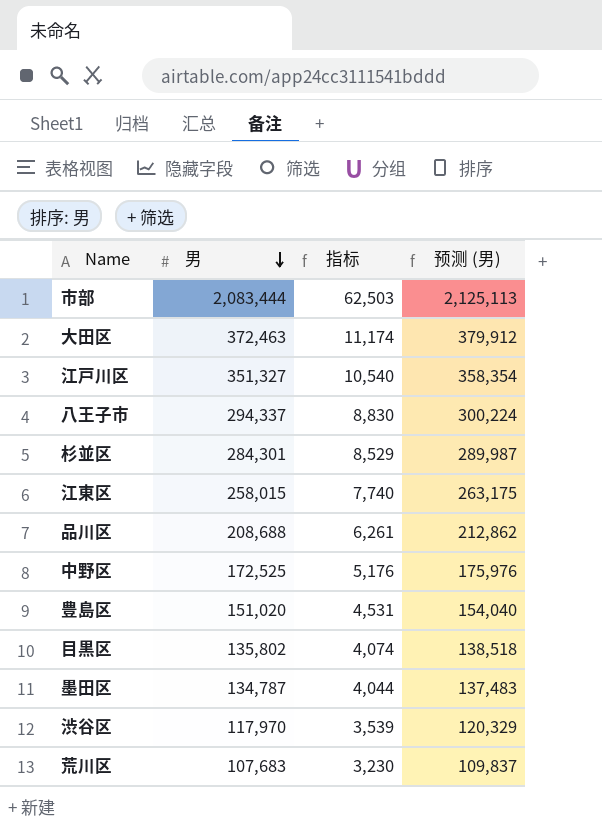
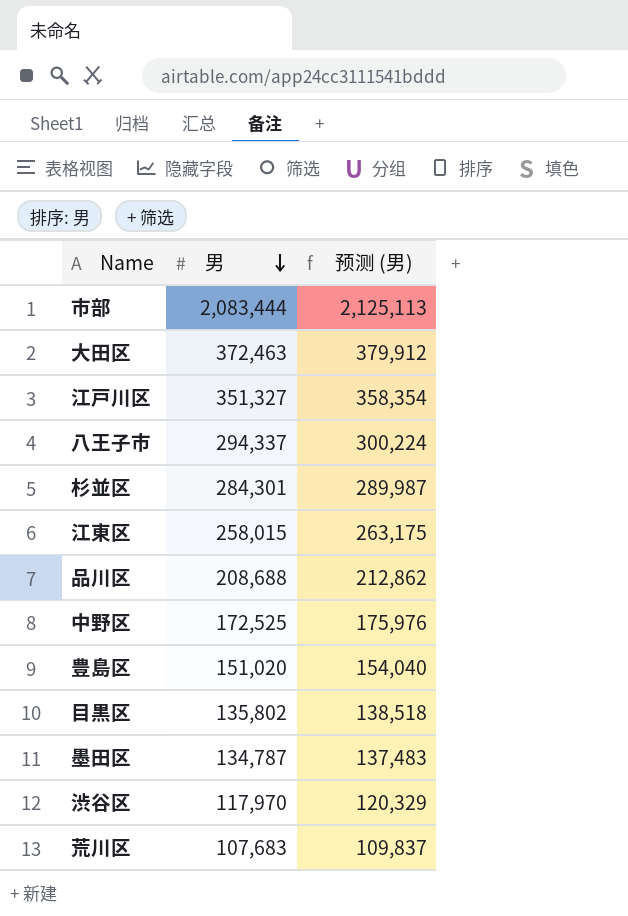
column 指标 | formula: [男] * 0.03 -> none

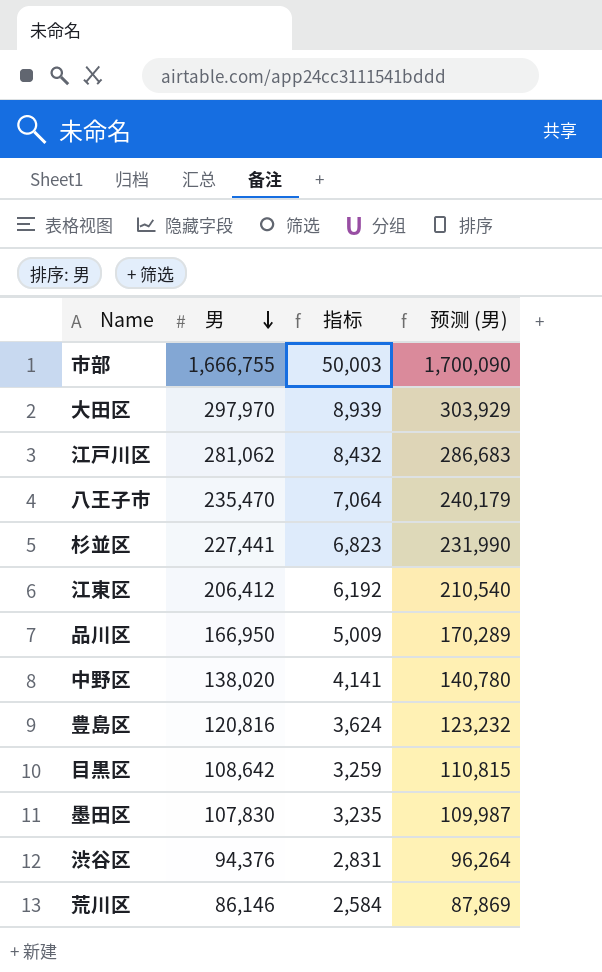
column 指标 | formula: none -> [男] * 0.03
市部 | 男: 2,083,444 -> 1,666,755
市部 | 预测 (男): 2,125,113 -> 1,700,090
大田区 | 男: 372,463 -> 297,970
大田区 | 预测 (男): 379,912 -> 303,929
江戸川区 | 男: 351,327 -> 281,062
江戸川区 | 预测 (男): 358,354 -> 286,683
八王子市 | 男: 294,337 -> 235,470
八王子市 | 预测 (男): 300,224 -> 240,179
杉並区 | 男: 284,301 -> 227,441
杉並区 | 预测 (男): 289,987 -> 231,990
江東区 | 男: 258,015 -> 206,412
江東区 | 预测 (男): 263,175 -> 210,540
品川区 | 男: 208,688 -> 166,950
品川区 | 预测 (男): 212,862 -> 170,289
中野区 | 男: 172,525 -> 138,020
中野区 | 预测 (男): 175,976 -> 140,780
豊島区 | 男: 151,020 -> 120,816
豊島区 | 预测 (男): 154,040 -> 123,232
目黒区 | 男: 135,802 -> 108,642
目黒区 | 预测 (男): 138,518 -> 110,815
墨田区 | 男: 134,787 -> 107,830
墨田区 | 预测 (男): 137,483 -> 109,987
渋谷区 | 男: 117,970 -> 94,376
渋谷区 | 预测 (男): 120,329 -> 96,264
荒川区 | 男: 107,683 -> 86,146
荒川区 | 预测 (男): 109,837 -> 87,869

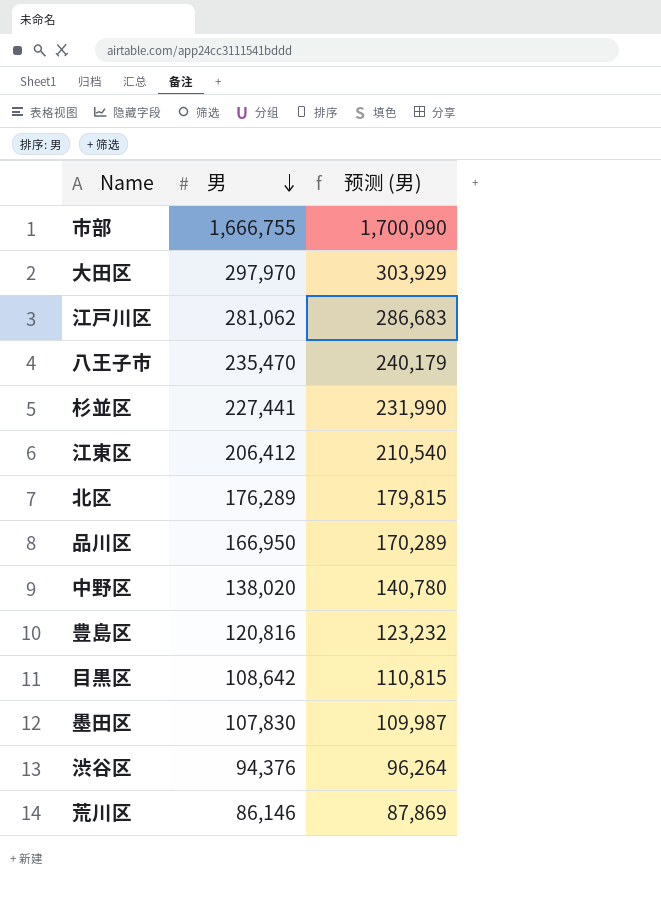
column 指标 | formula: [男] * 0.03 -> none
row 北区: none -> 176,289 | 179,815

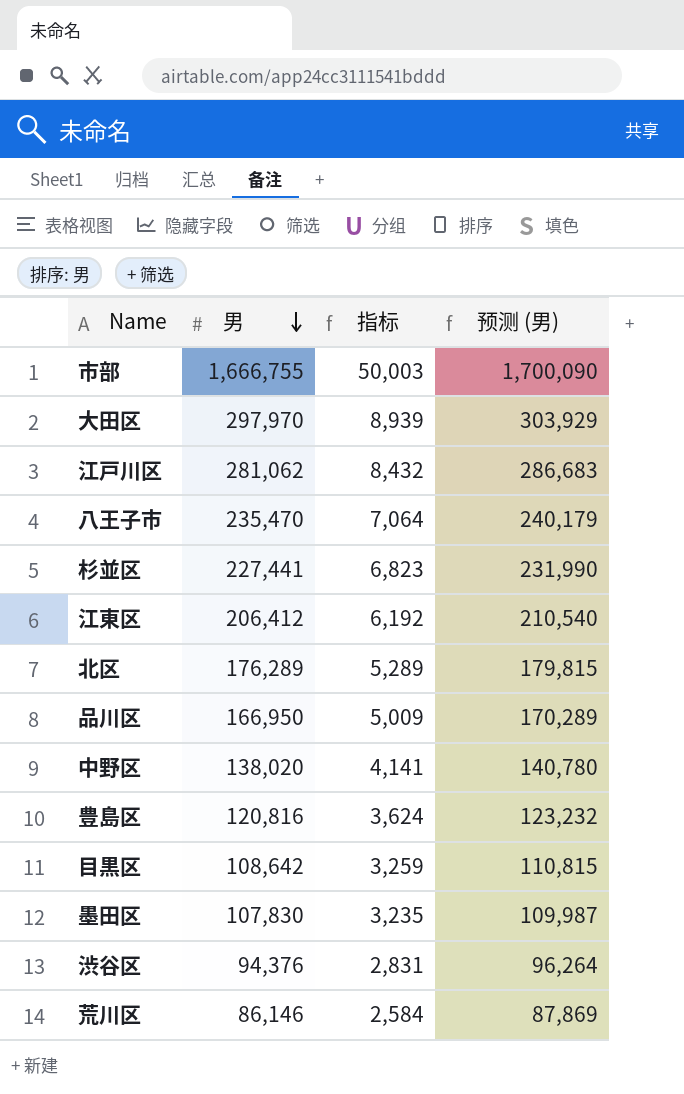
column 指标 | formula: none -> [男] * 0.03

